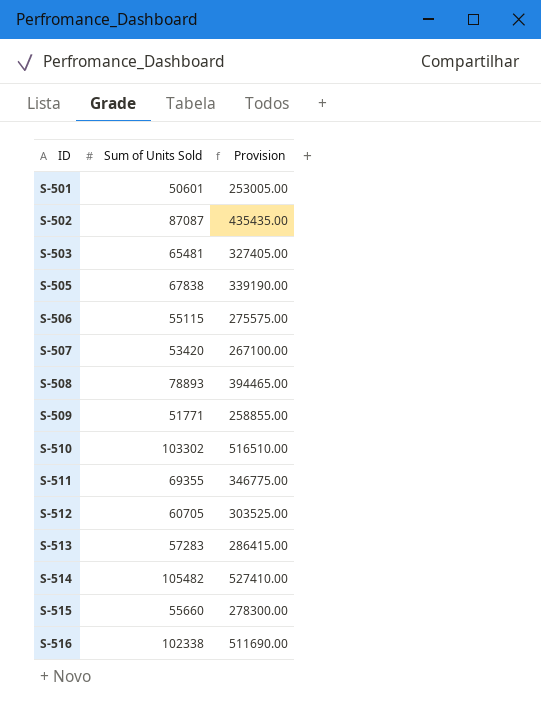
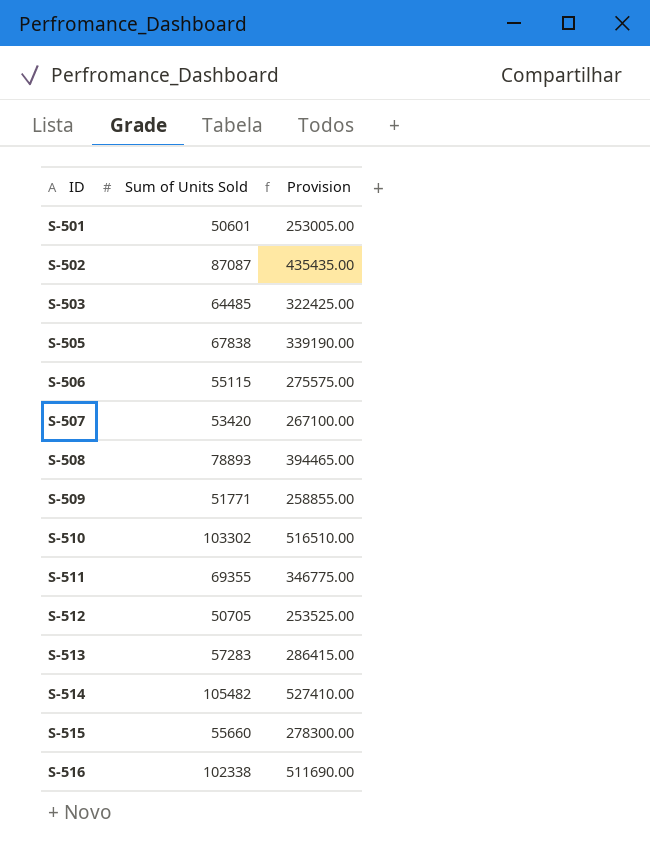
S-503 | Sum of Units Sold: 65481 -> 64485
S-503 | Provision: 327405.00 -> 322425.00
S-512 | Sum of Units Sold: 60705 -> 50705
S-512 | Provision: 303525.00 -> 253525.00

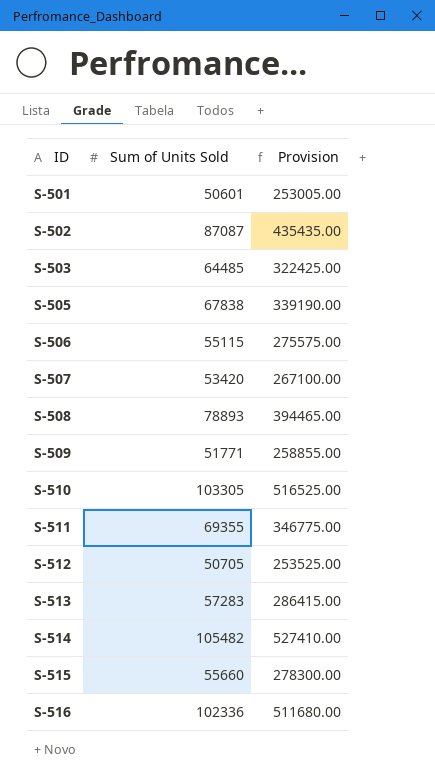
S-510 | Sum of Units Sold: 103302 -> 103305
S-510 | Provision: 516510.00 -> 516525.00
S-516 | Sum of Units Sold: 102338 -> 102336
S-516 | Provision: 511690.00 -> 511680.00

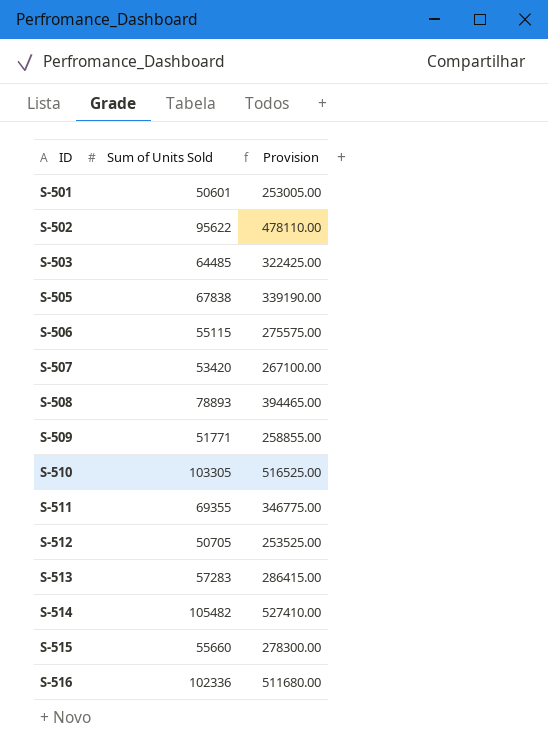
S-502 | Sum of Units Sold: 87087 -> 95622
S-502 | Provision: 435435.00 -> 478110.00

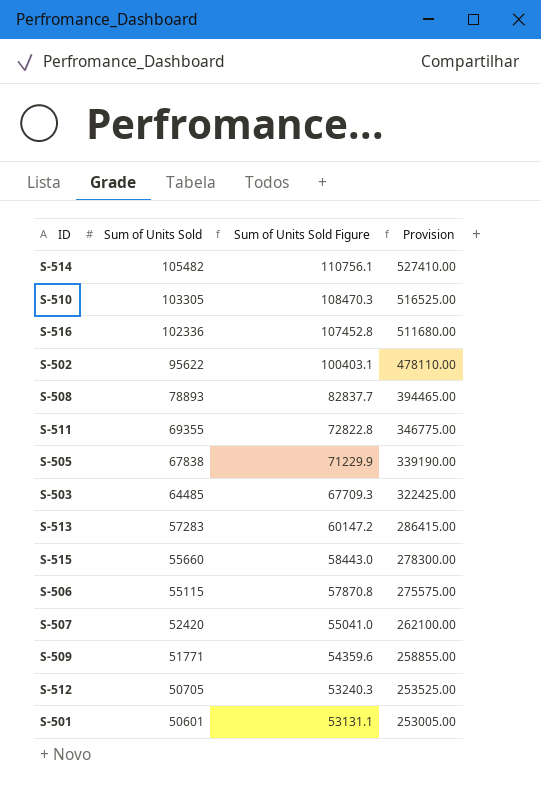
row order: ID ascending -> Sum of Units Sold descending
column Sum of Units Sold Figure | formula: none -> [Sum of Units Sold] * 1.05
S-507 | Sum of Units Sold: 53420 -> 52420
S-507 | Provision: 267100.00 -> 262100.00

